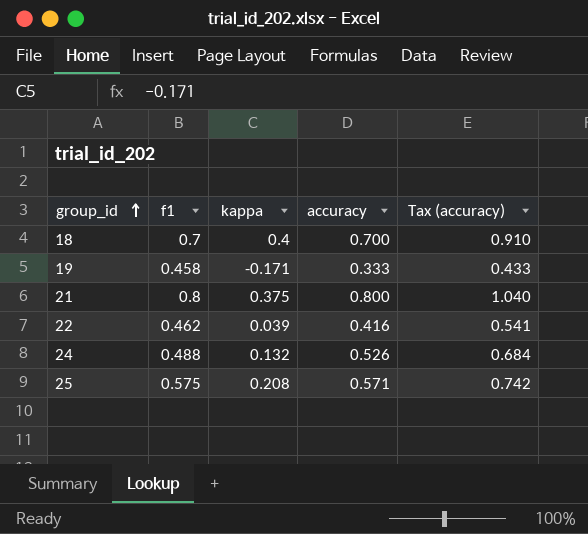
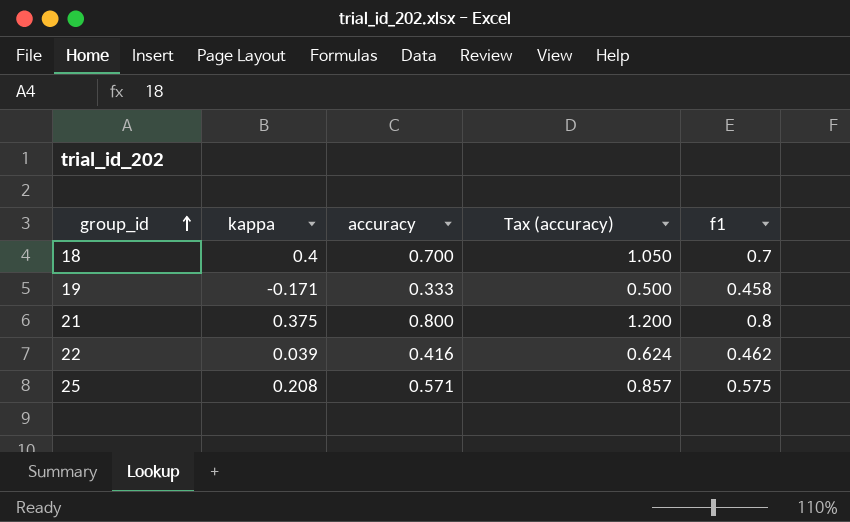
column Tax (accuracy) | formula: [accuracy] * 1.3 -> [accuracy] * 1.5
column f1 | position: 2 -> 5
row 24: 0.488 | 0.132 | 0.526 | 0.684 -> none

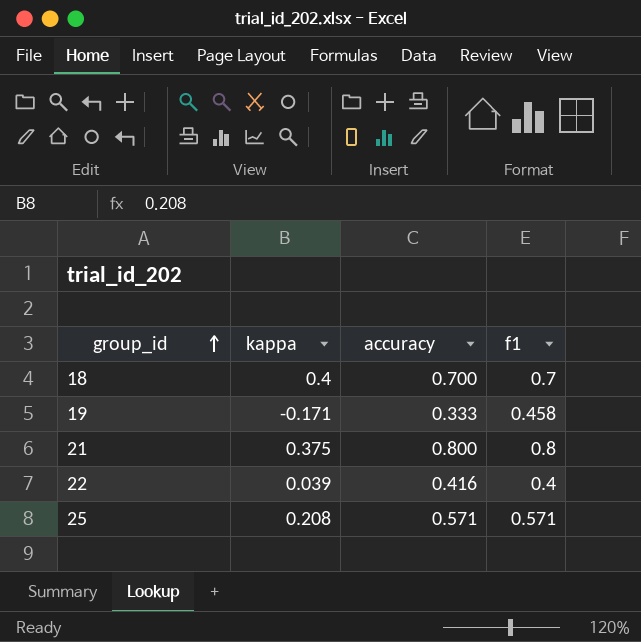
column Tax (accuracy) | formula: [accuracy] * 1.5 -> none
22 | f1: 0.462 -> 0.4
25 | f1: 0.575 -> 0.571

